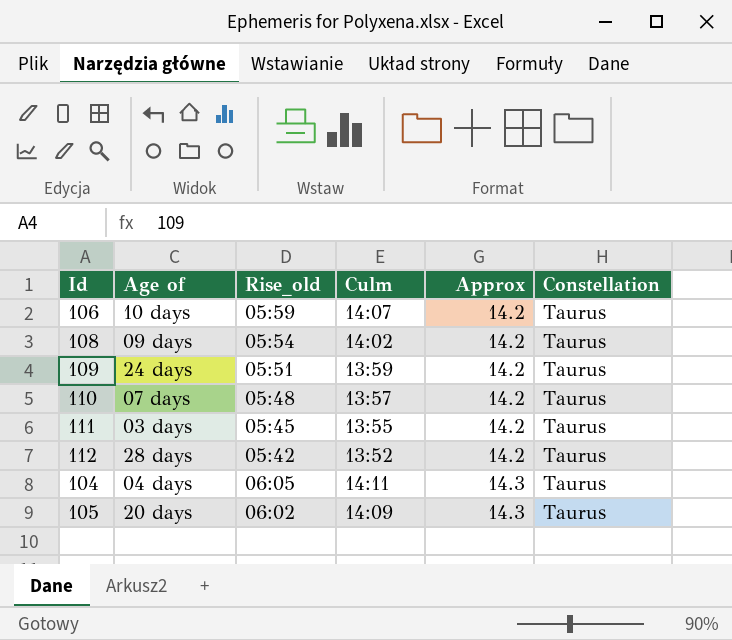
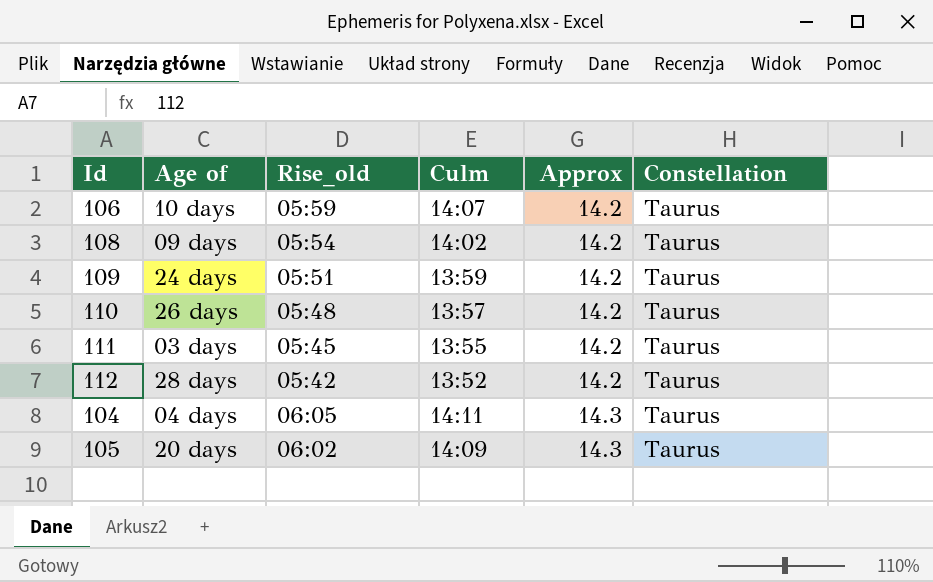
110 | Age of: 07 days -> 26 days

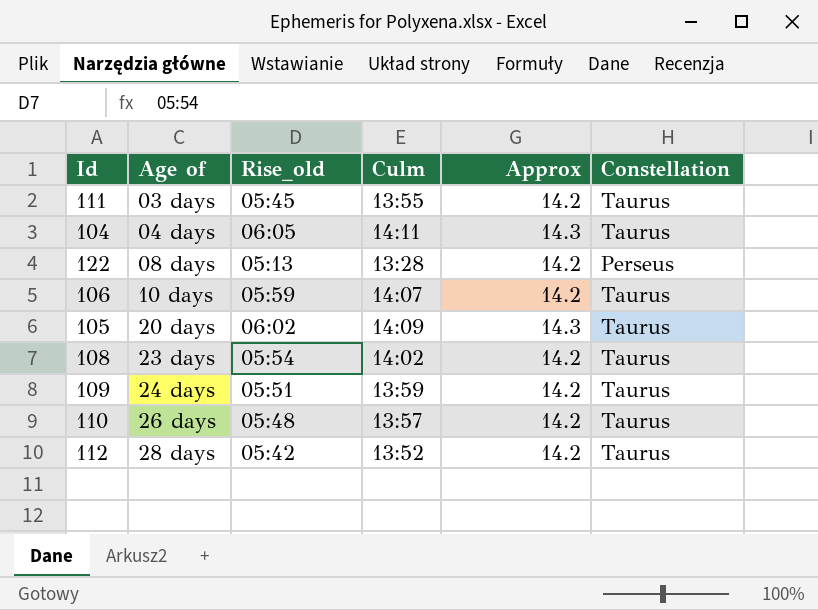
row order: Approx ascending -> Age of ascending
row 122: none -> 08 days | 05:13 | 13:28 | 14.2 | Perseus
108 | Age of: 09 days -> 23 days

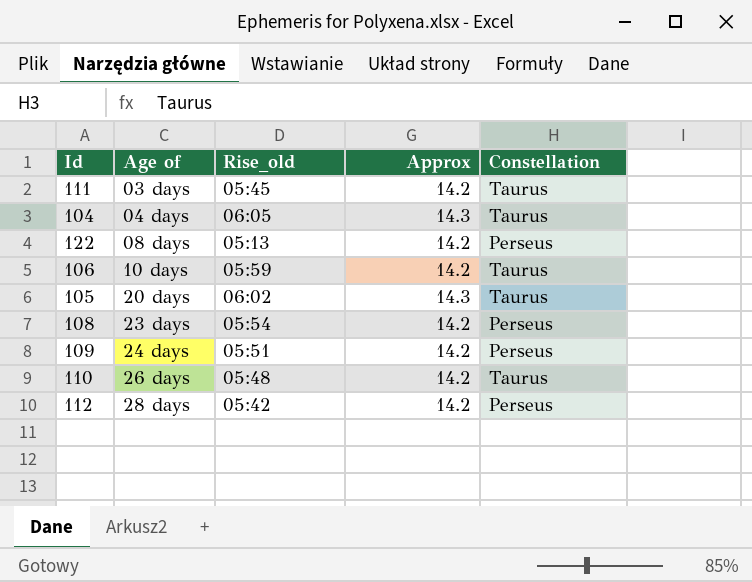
column Culm | position: 4 -> none
108 | Constellation: Taurus -> Perseus
109 | Constellation: Taurus -> Perseus
112 | Constellation: Taurus -> Perseus

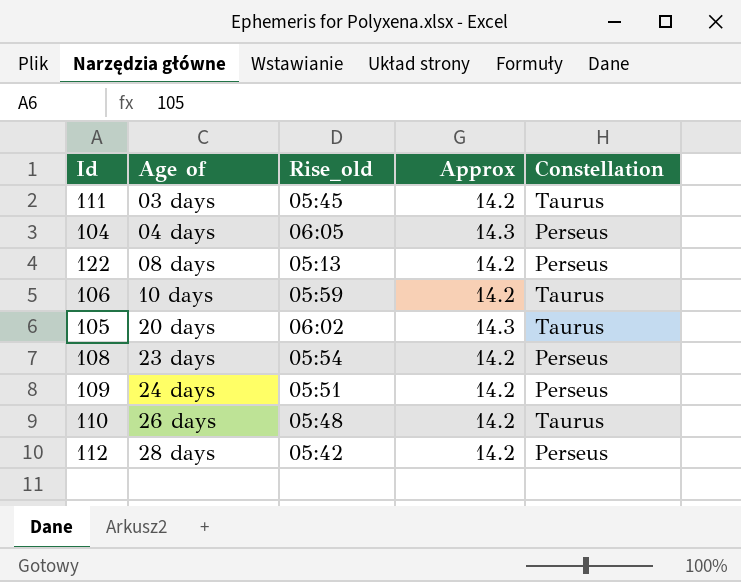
104 | Constellation: Taurus -> Perseus

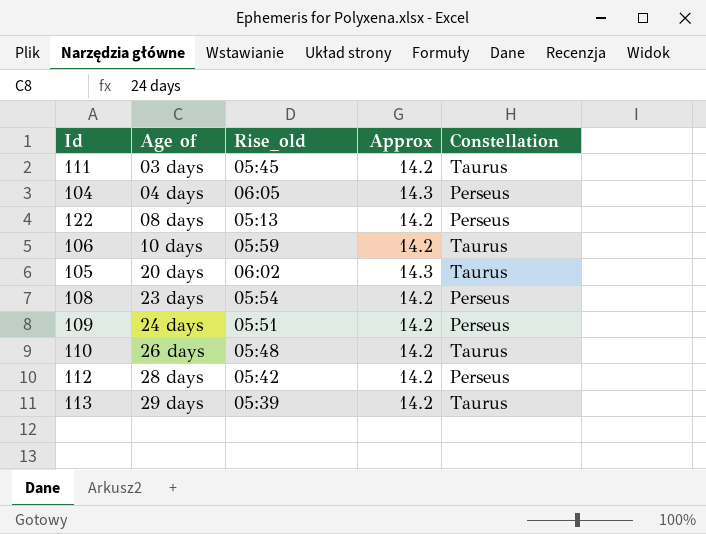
row 113: none -> 29 days | 05:39 | 14.2 | Taurus

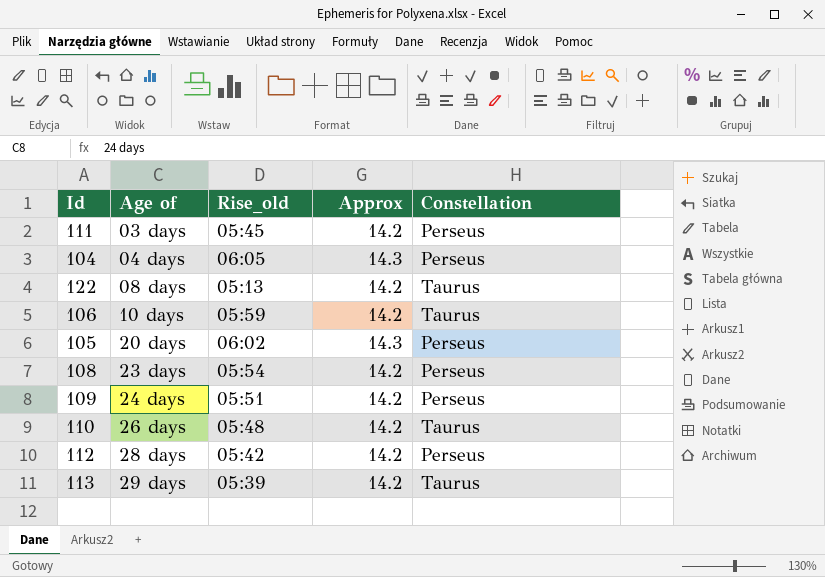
111 | Constellation: Taurus -> Perseus
122 | Constellation: Perseus -> Taurus
105 | Constellation: Taurus -> Perseus

